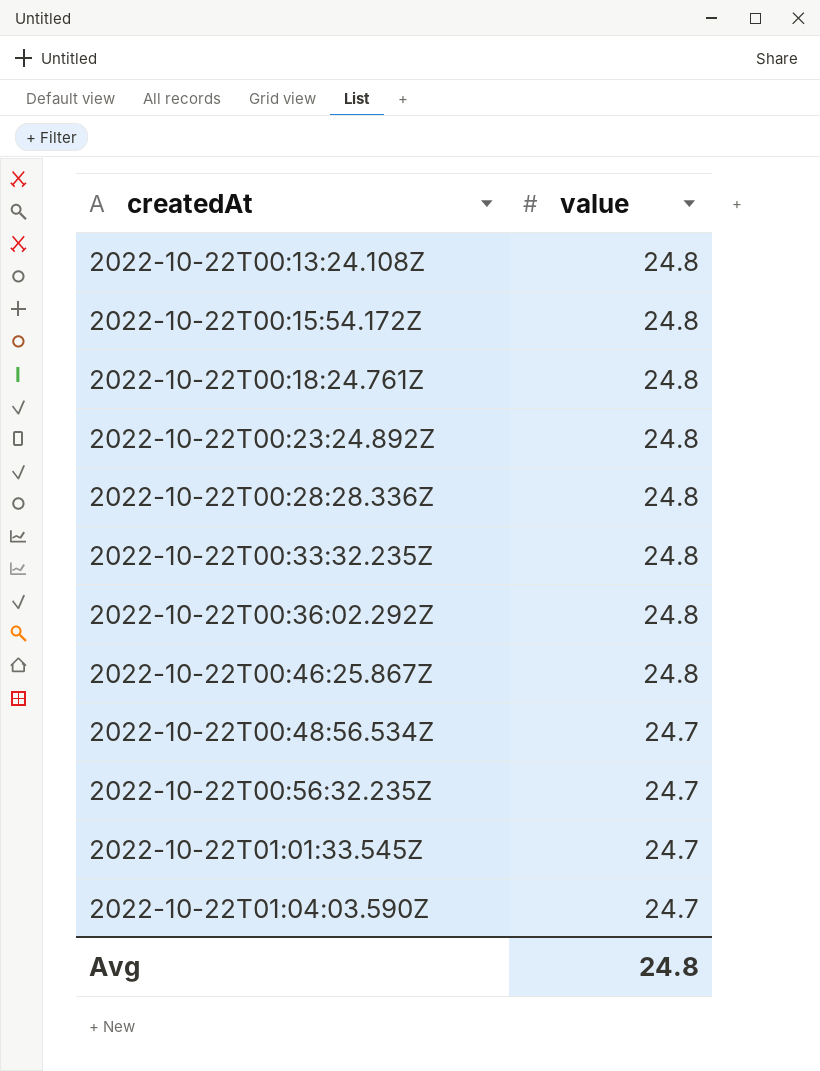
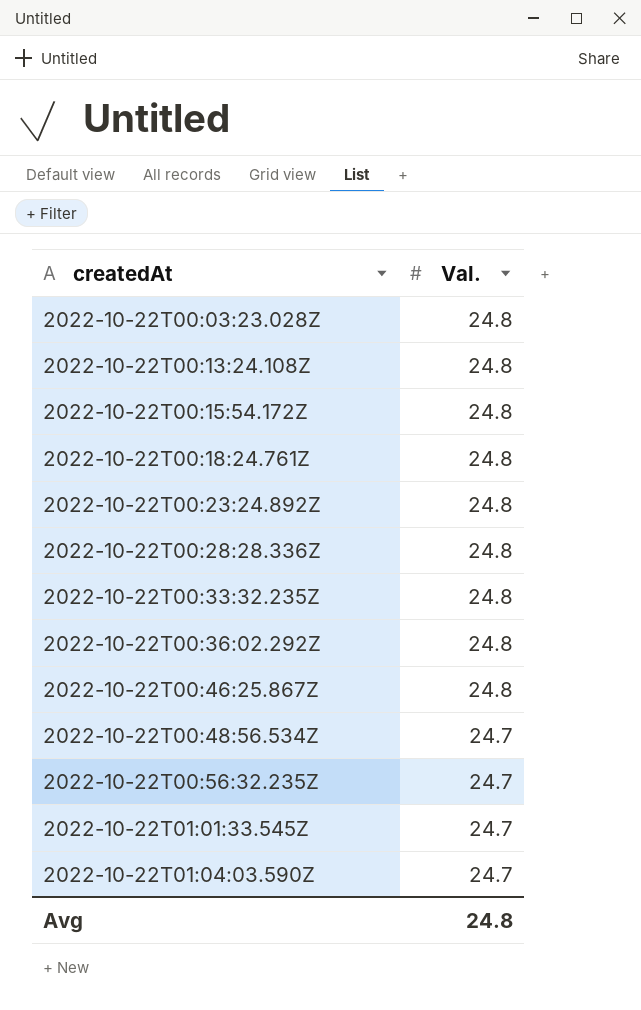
column name: value -> Val.
row 2022-10-22T00:03:23.028Z: none -> 24.8

